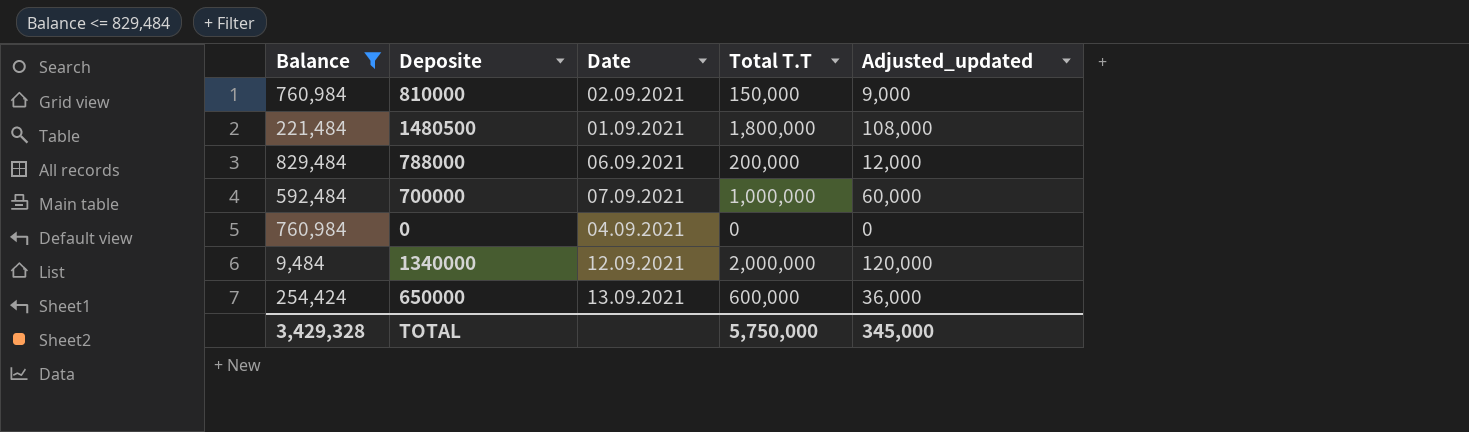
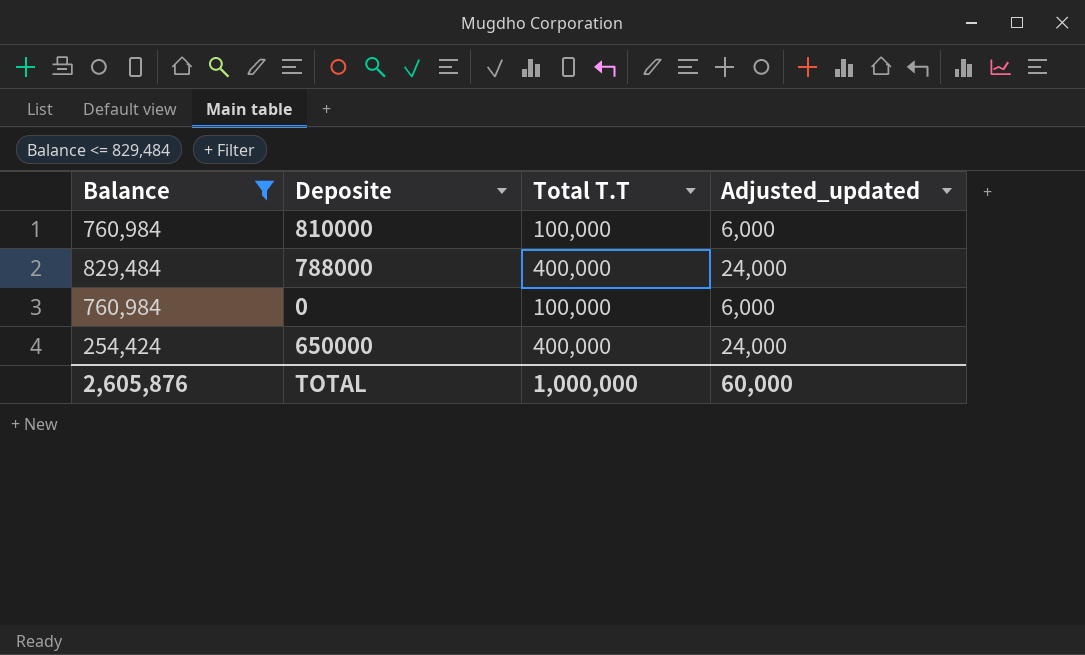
column Date | position: 3 -> none
row 1480500: 221,484 | 01.09.2021 | 1,800,000 | 108,000 -> none
row 700000: 592,484 | 07.09.2021 | 1,000,000 | 60,000 -> none
row 1340000: 9,484 | 12.09.2021 | 2,000,000 | 120,000 -> none
810000 | Total T.T: 150,000 -> 100,000
810000 | Adjusted_updated: 9,000 -> 6,000
788000 | Total T.T: 200,000 -> 400,000
788000 | Adjusted_updated: 12,000 -> 24,000
0 | Total T.T: 0 -> 100,000
0 | Adjusted_updated: 0 -> 6,000
650000 | Total T.T: 600,000 -> 400,000
650000 | Adjusted_updated: 36,000 -> 24,000
TOTAL | Balance: 3,429,328 -> 2,605,876
TOTAL | Total T.T: 5,750,000 -> 1,000,000
TOTAL | Adjusted_updated: 345,000 -> 60,000

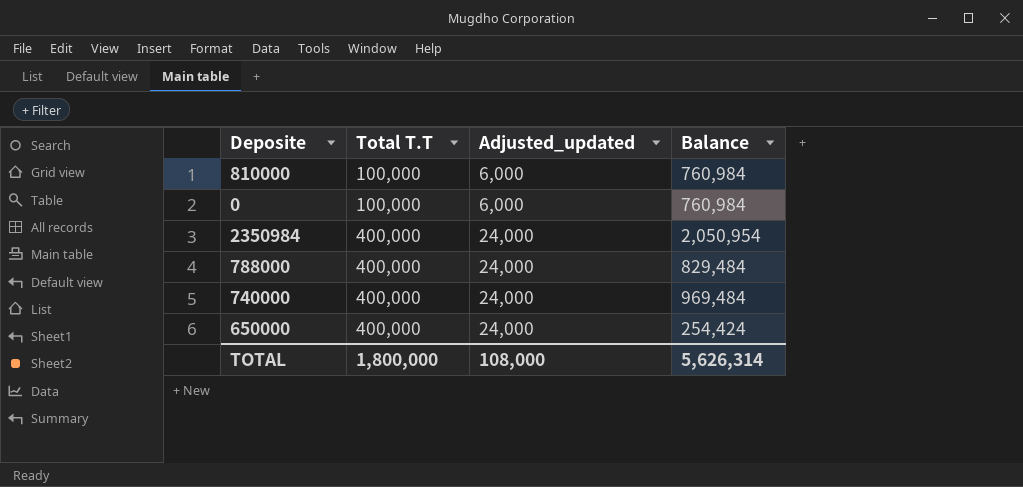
filter: Balance <= 829,484 -> none
row order: none -> Total T.T ascending
column Balance | position: 1 -> 4
TOTAL | Total T.T: 1,000,000 -> 1,800,000
TOTAL | Adjusted_updated: 60,000 -> 108,000
TOTAL | Balance: 2,605,876 -> 5,626,314

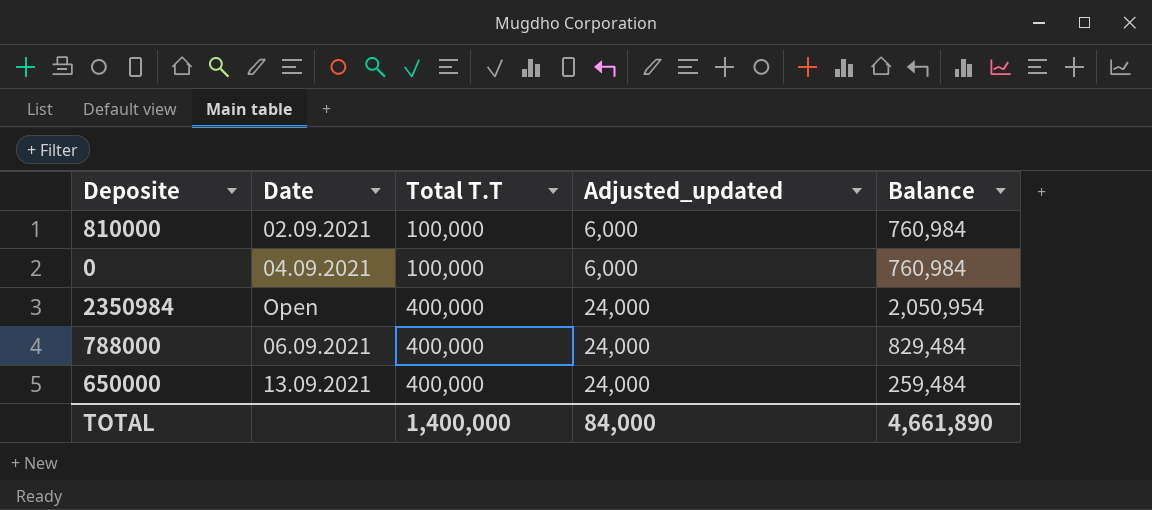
column Date | position: none -> 2
row 740000: 400,000 | 24,000 | 969,484 -> none
650000 | Balance: 254,424 -> 259,484
TOTAL | Total T.T: 1,800,000 -> 1,400,000
TOTAL | Adjusted_updated: 108,000 -> 84,000
TOTAL | Balance: 5,626,314 -> 4,661,890

